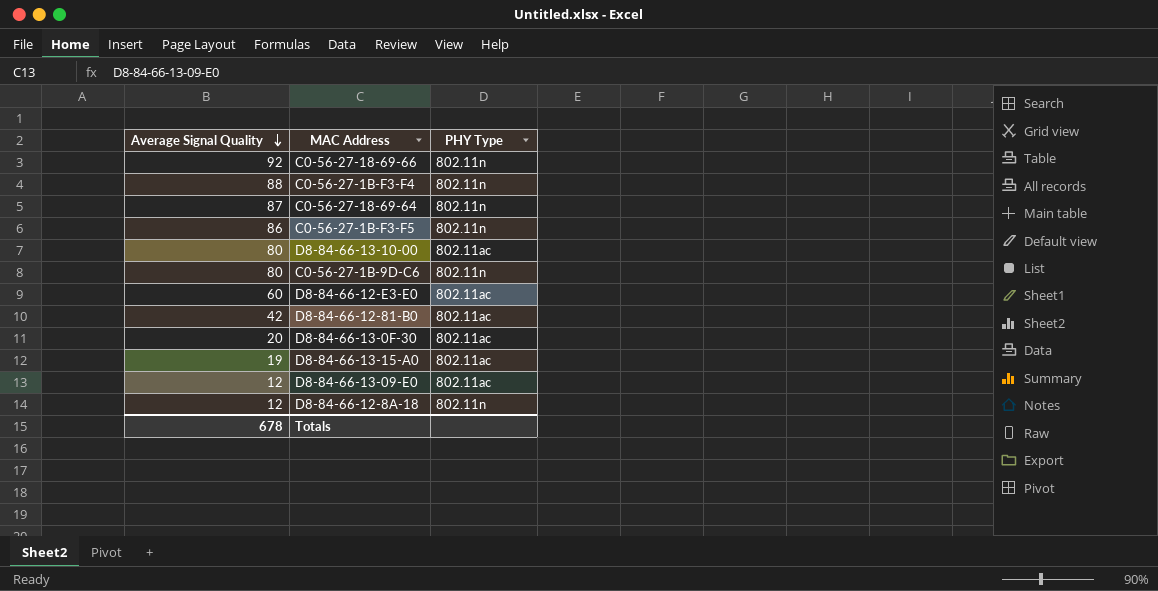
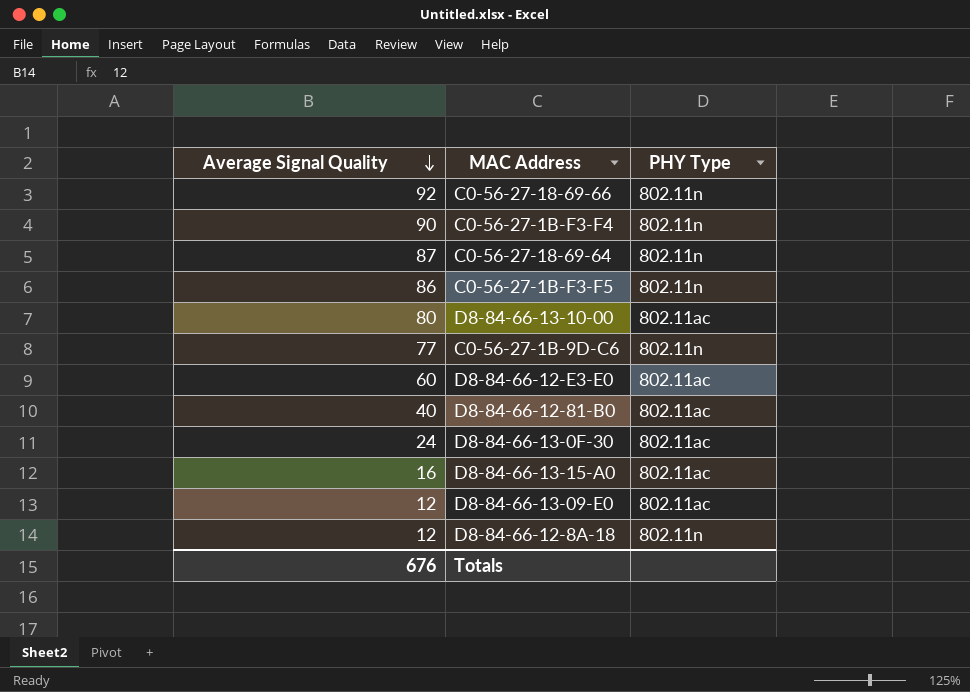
C0-56-27-1B-F3-F4 | Average Signal Quality: 88 -> 90
C0-56-27-1B-9D-C6 | Average Signal Quality: 80 -> 77
D8-84-66-12-81-B0 | Average Signal Quality: 42 -> 40
D8-84-66-13-0F-30 | Average Signal Quality: 20 -> 24
D8-84-66-13-15-A0 | Average Signal Quality: 19 -> 16
Totals | Average Signal Quality: 678 -> 676

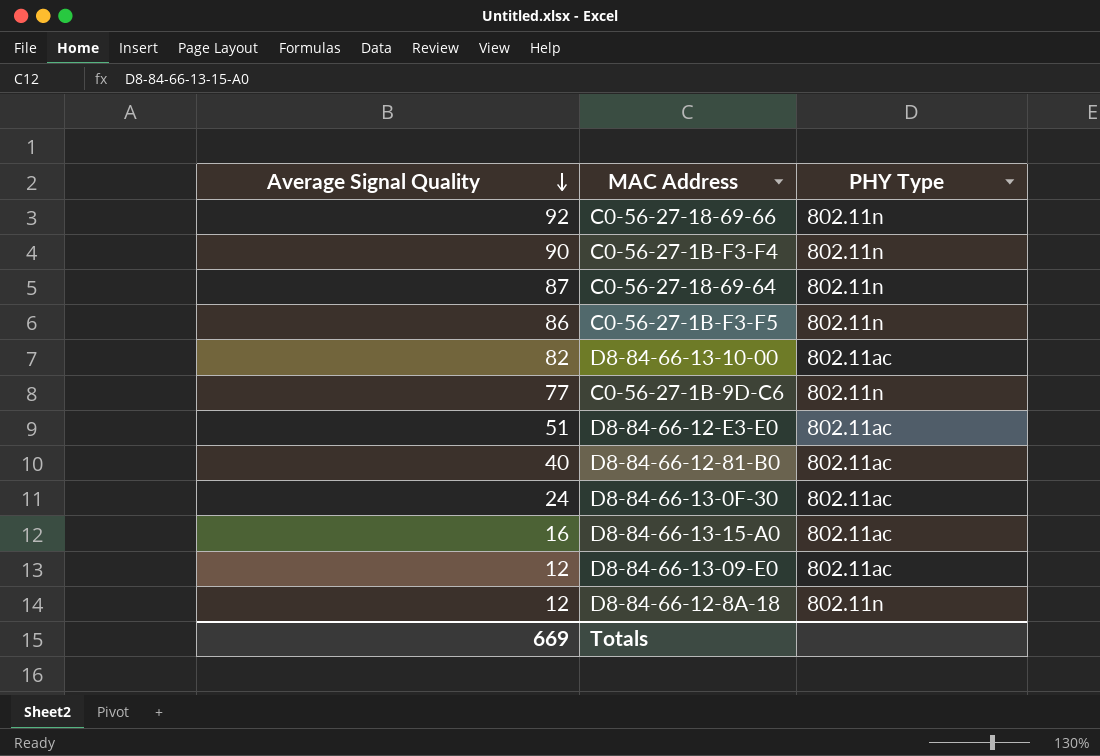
D8-84-66-13-10-00 | Average Signal Quality: 80 -> 82
D8-84-66-12-E3-E0 | Average Signal Quality: 60 -> 51
Totals | Average Signal Quality: 676 -> 669

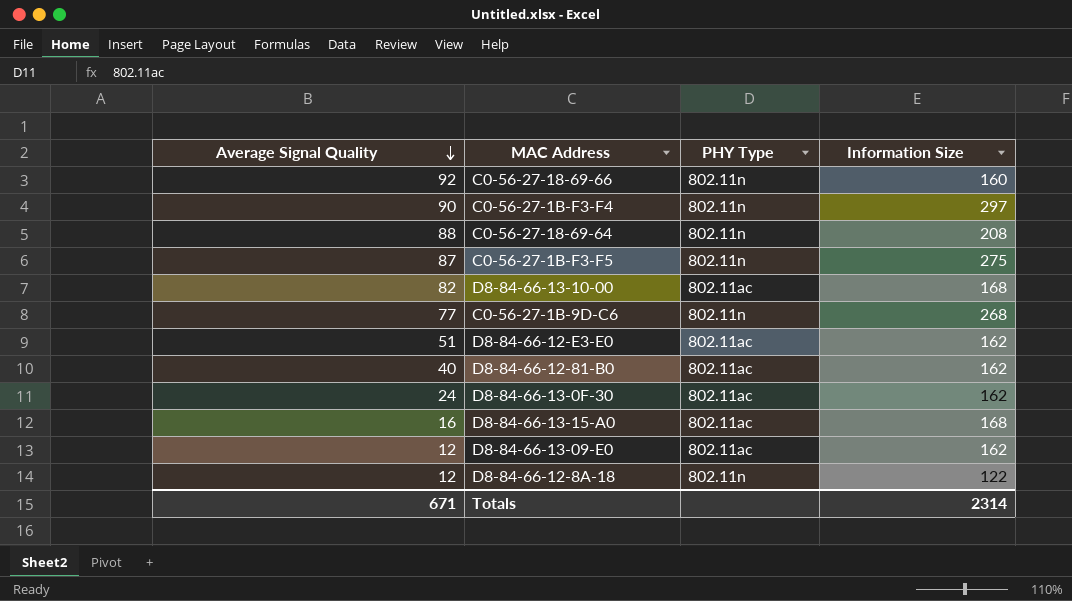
column Information Size | position: none -> 4
C0-56-27-18-69-64 | Average Signal Quality: 87 -> 88
C0-56-27-1B-F3-F5 | Average Signal Quality: 86 -> 87
Totals | Average Signal Quality: 669 -> 671

